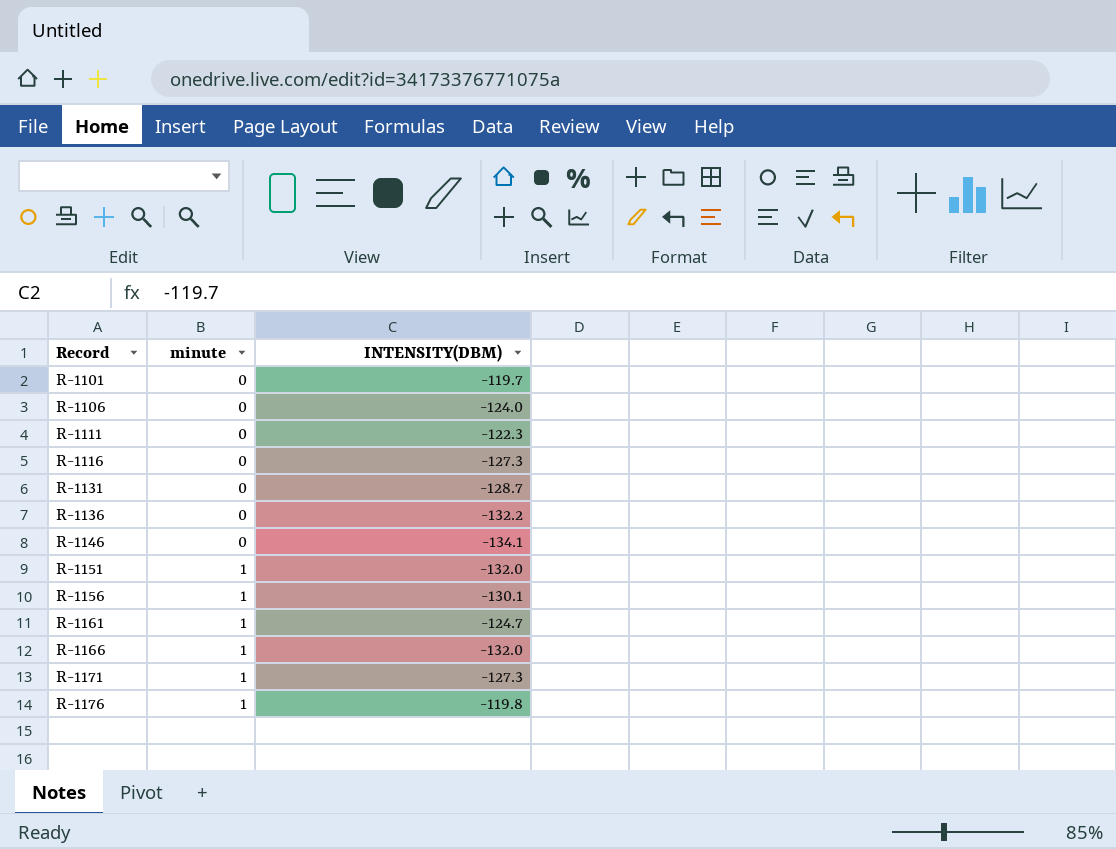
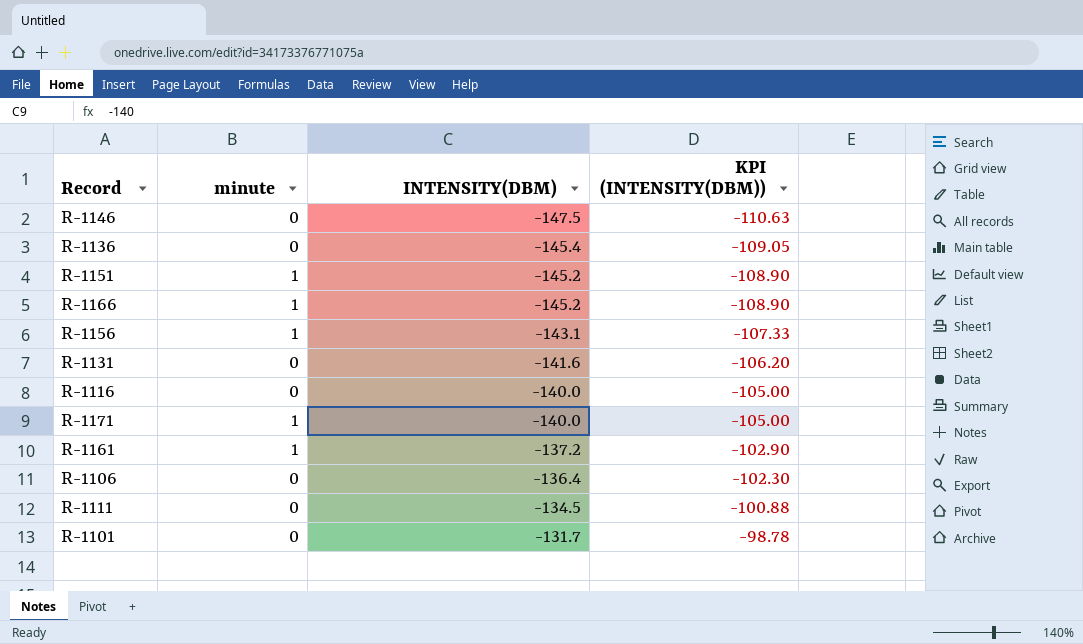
row order: Record ascending -> INTENSITY(DBM) ascending
column KPI (INTENSITY(DBM)) | formula: none -> [INTENSITY(DBM)] * 0.75
row R-1176: 1 | -119.8 -> none
R-1146 | INTENSITY(DBM): -134.1 -> -147.5
R-1136 | INTENSITY(DBM): -132.2 -> -145.4
R-1151 | INTENSITY(DBM): -132.0 -> -145.2
R-1166 | INTENSITY(DBM): -132.0 -> -145.2
R-1156 | INTENSITY(DBM): -130.1 -> -143.1
R-1131 | INTENSITY(DBM): -128.7 -> -141.6
R-1116 | INTENSITY(DBM): -127.3 -> -140.0
R-1171 | INTENSITY(DBM): -127.3 -> -140.0
R-1161 | INTENSITY(DBM): -124.7 -> -137.2
R-1106 | INTENSITY(DBM): -124.0 -> -136.4
R-1111 | INTENSITY(DBM): -122.3 -> -134.5
R-1101 | INTENSITY(DBM): -119.7 -> -131.7

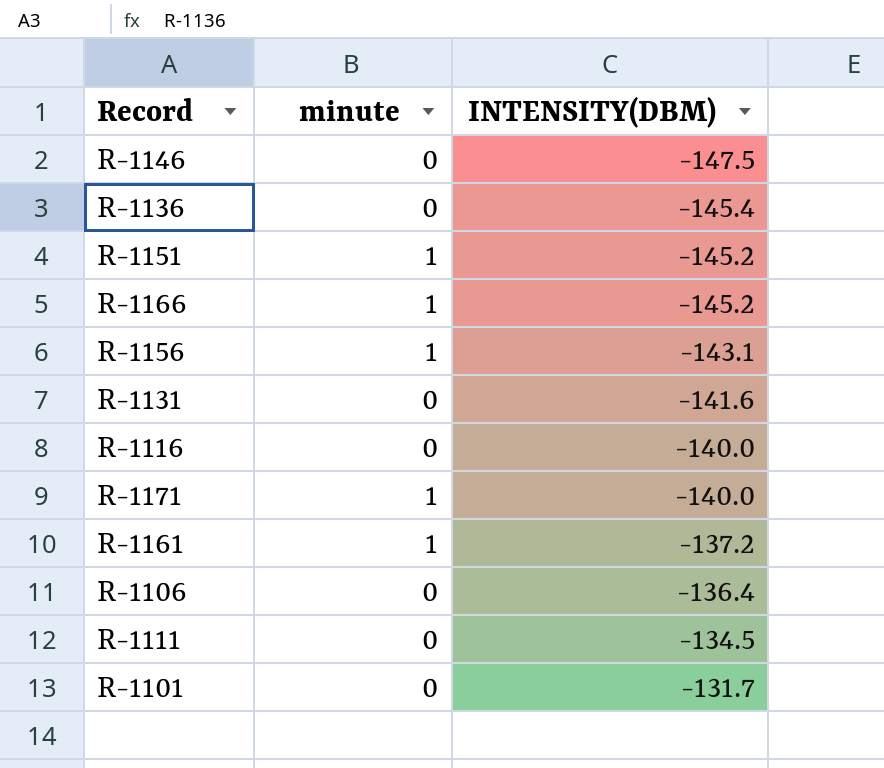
column KPI (INTENSITY(DBM)) | formula: [INTENSITY(DBM)] * 0.75 -> none

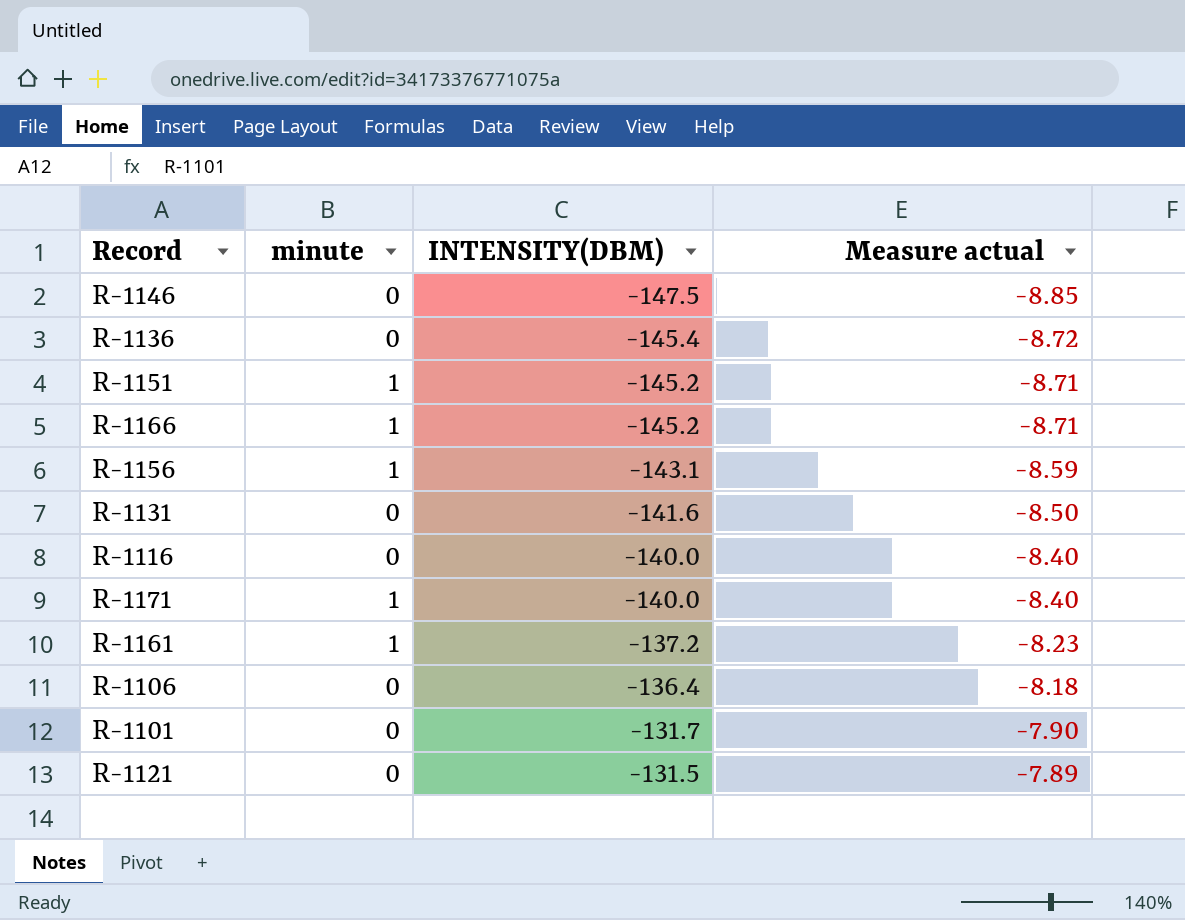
column Measure actual | formula: none -> [INTENSITY(DBM)] * 0.06
row R-1111: 0 | -134.5 -> none
row R-1121: none -> 0 | -131.5 | -7.89

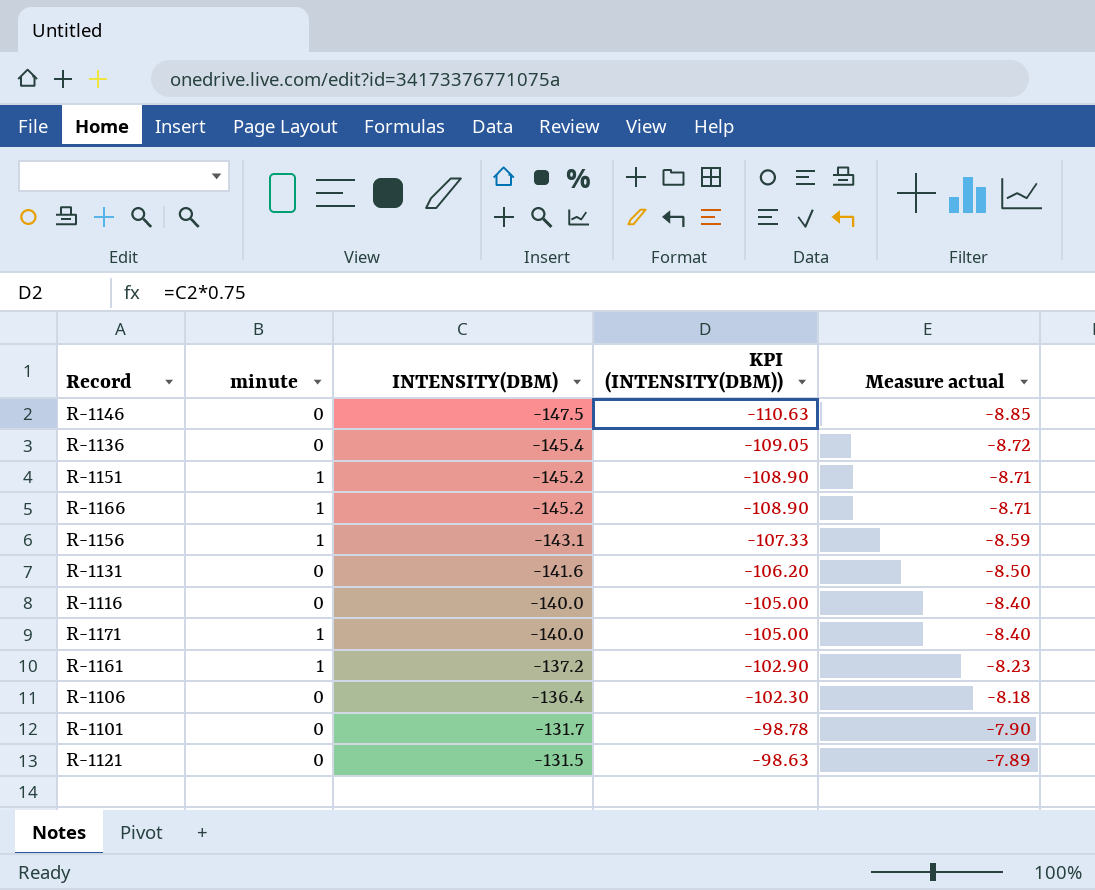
column KPI (INTENSITY(DBM)) | formula: none -> [INTENSITY(DBM)] * 0.75

